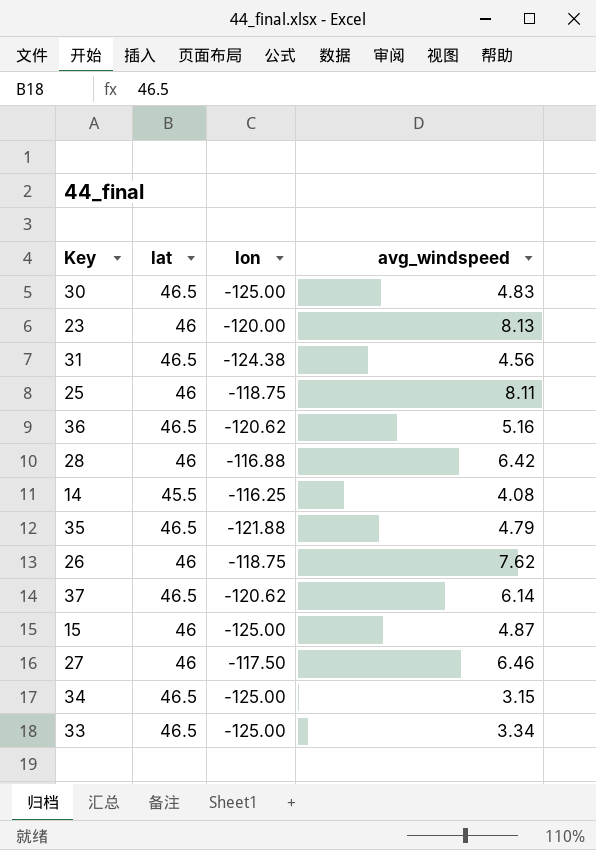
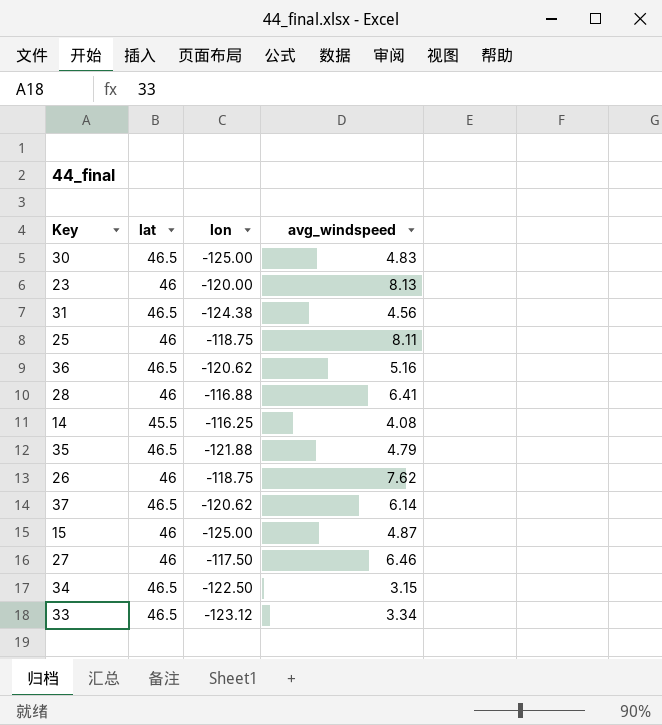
28 | avg_windspeed: 6.42 -> 6.41
34 | lon: -125.00 -> -122.50
33 | lon: -125.00 -> -123.12

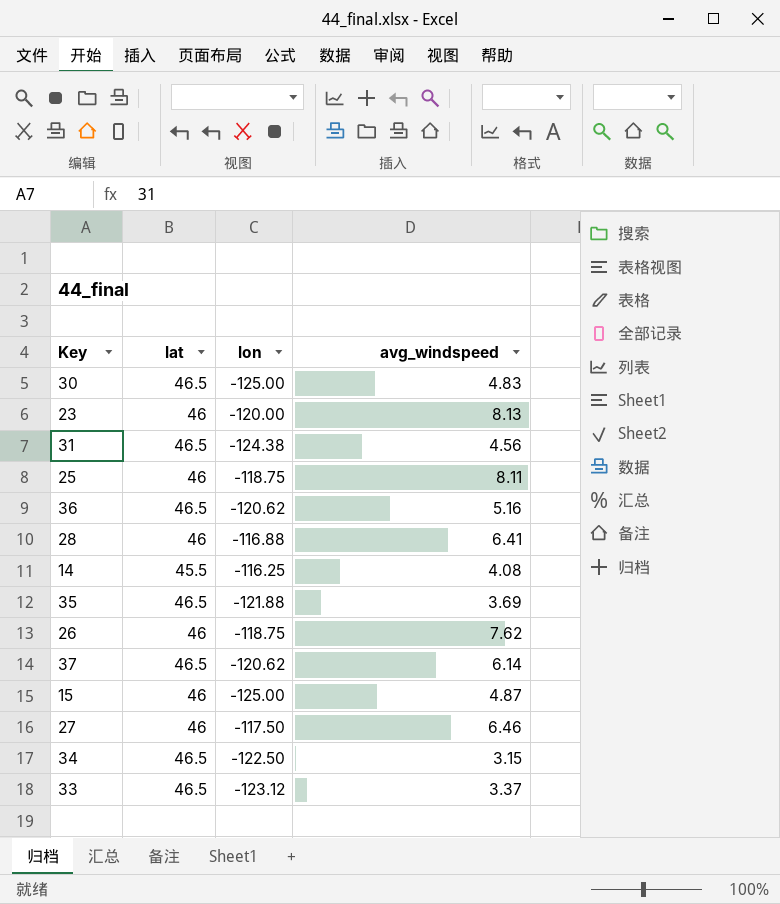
35 | avg_windspeed: 4.79 -> 3.69
33 | avg_windspeed: 3.34 -> 3.37

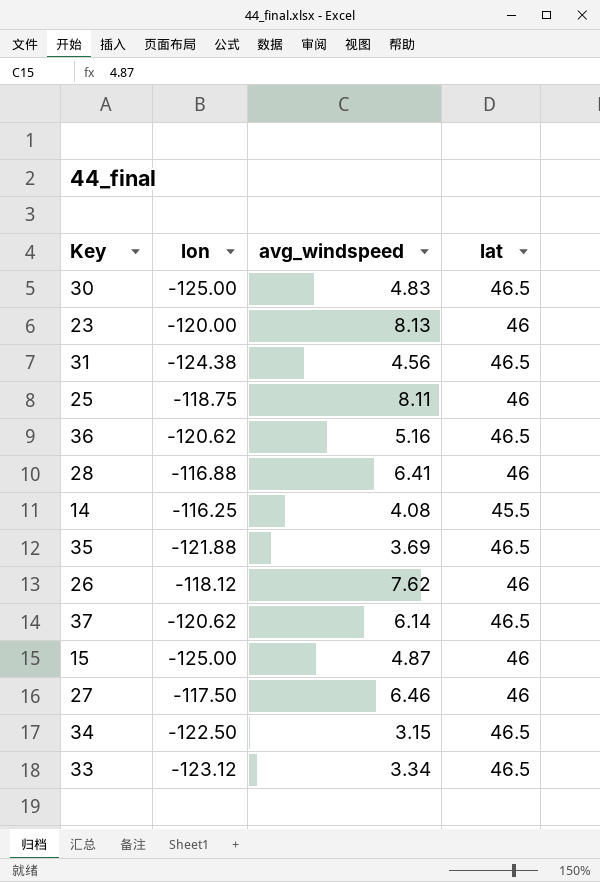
column lat | position: 2 -> 4
26 | lon: -118.75 -> -118.12
33 | avg_windspeed: 3.37 -> 3.34

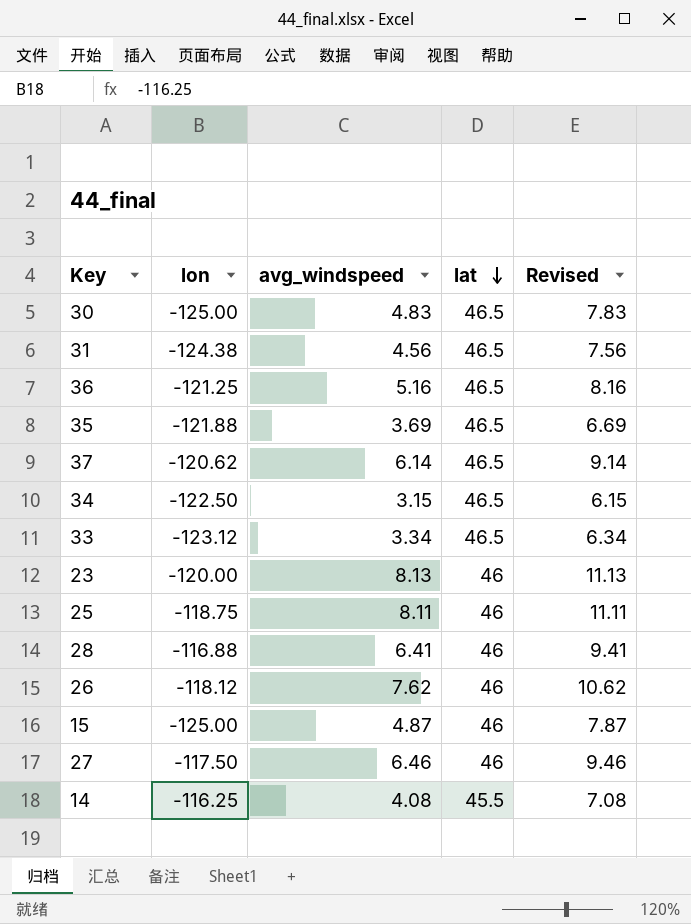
row order: none -> lat descending
column Revised | formula: none -> [avg_windspeed] + 3
36 | lon: -120.62 -> -121.25

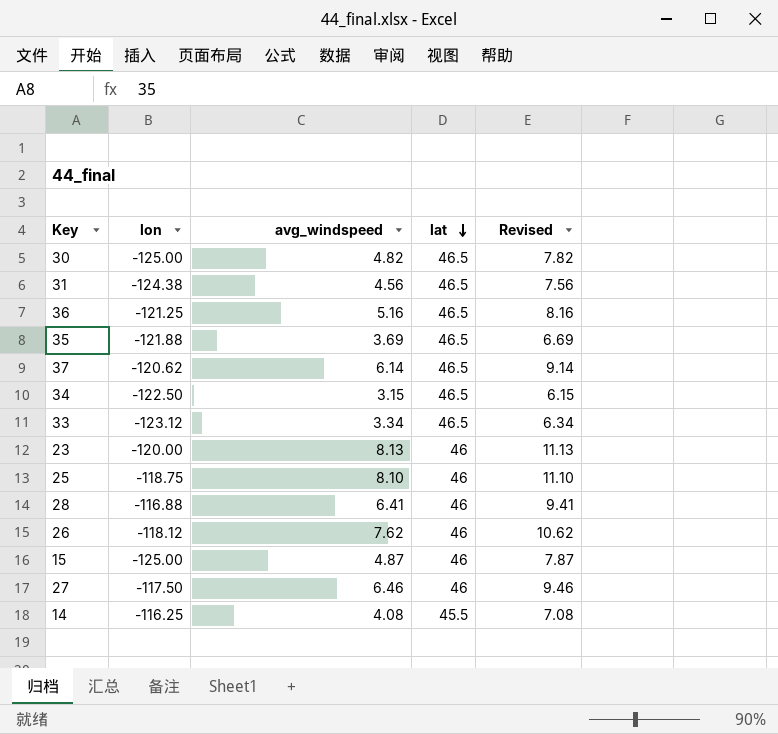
30 | avg_windspeed: 4.83 -> 4.82
30 | Revised: 7.83 -> 7.82
25 | avg_windspeed: 8.11 -> 8.10
25 | Revised: 11.11 -> 11.10

